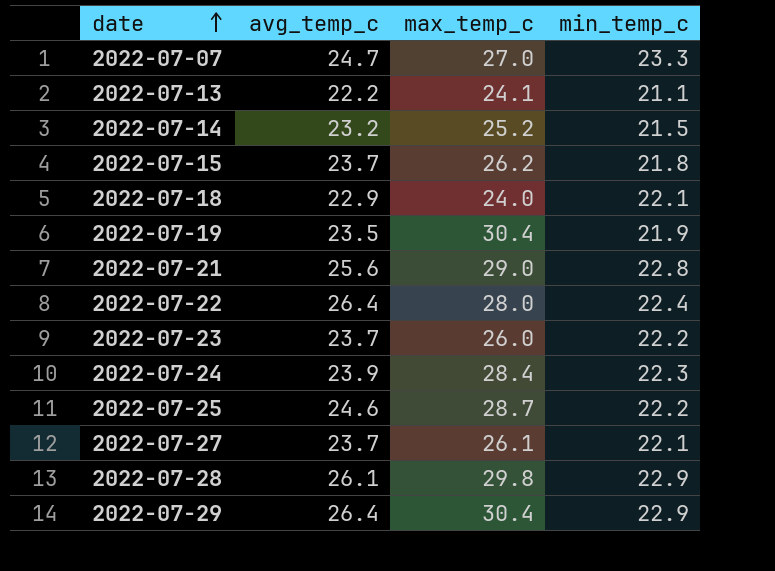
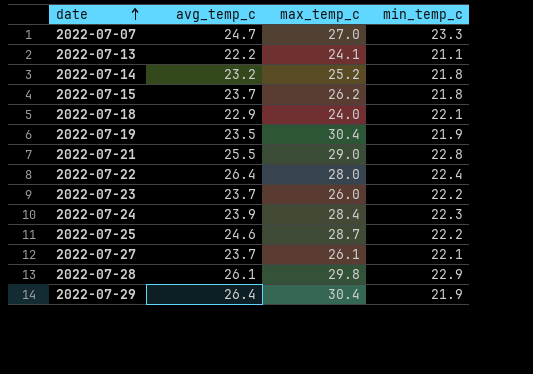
2022-07-14 | min_temp_c: 21.5 -> 21.8
2022-07-21 | avg_temp_c: 25.6 -> 25.5
2022-07-29 | min_temp_c: 22.9 -> 21.9

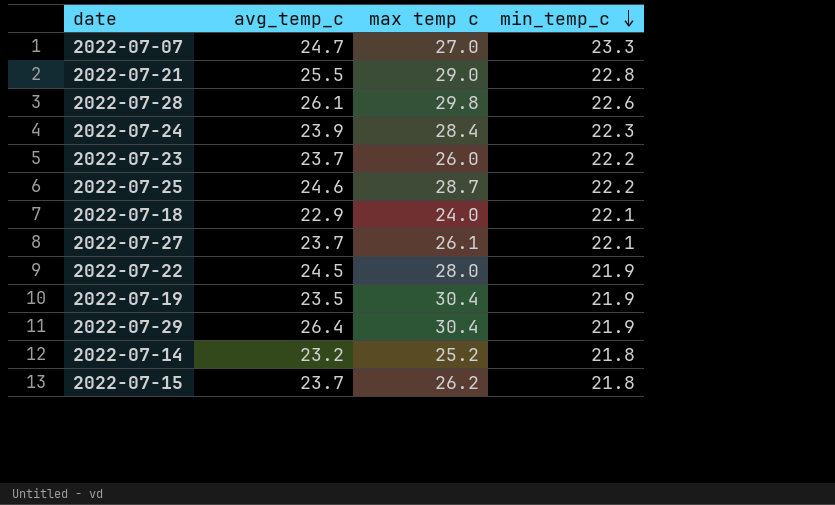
row order: date ascending -> min_temp_c descending
column name: max_temp_c -> max temp c
row 2022-07-13: 22.2 | 24.1 | 21.1 -> none
2022-07-28 | min_temp_c: 22.9 -> 22.6
2022-07-22 | avg_temp_c: 26.4 -> 24.5
2022-07-22 | min_temp_c: 22.4 -> 21.9

